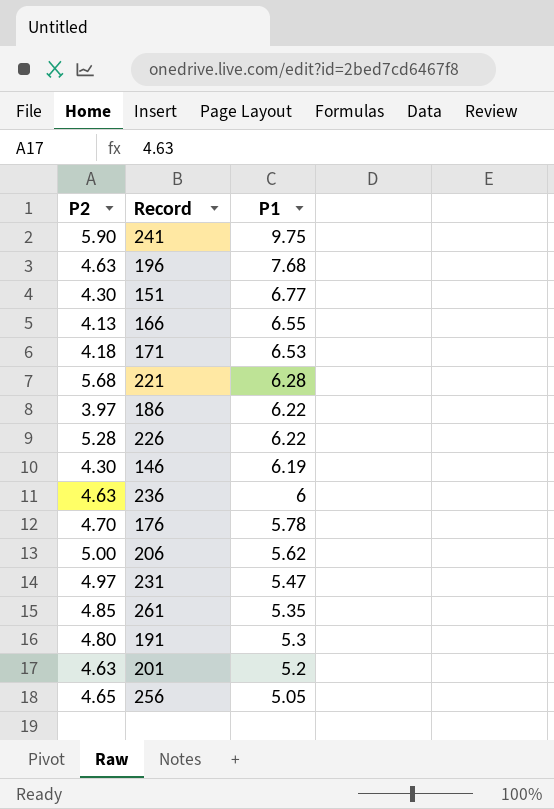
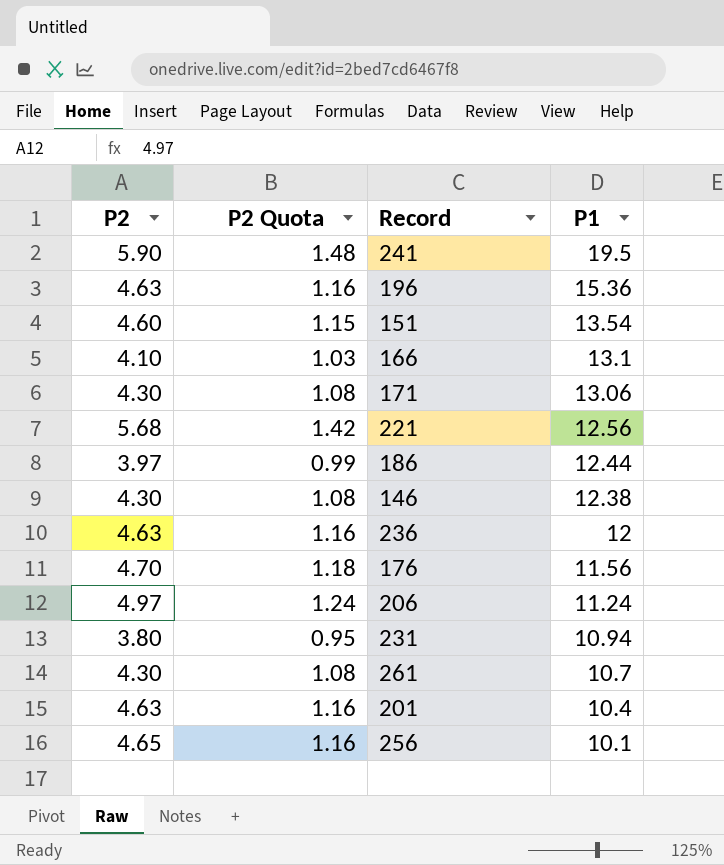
column P2 Quota | formula: none -> [P2] * 0.25
row 226: 5.28 | 6.22 -> none
row 191: 4.80 | 5.3 -> none
241 | P1: 9.75 -> 19.5
196 | P1: 7.68 -> 15.36
151 | P2: 4.30 -> 4.60
151 | P1: 6.77 -> 13.54
166 | P2: 4.13 -> 4.10
166 | P1: 6.55 -> 13.1
171 | P2: 4.18 -> 4.30
171 | P1: 6.53 -> 13.06
221 | P1: 6.28 -> 12.56
186 | P1: 6.22 -> 12.44
146 | P1: 6.19 -> 12.38
236 | P1: 6 -> 12
176 | P1: 5.78 -> 11.56
206 | P2: 5.00 -> 4.97
206 | P1: 5.62 -> 11.24
231 | P2: 4.97 -> 3.80
231 | P1: 5.47 -> 10.94
261 | P2: 4.85 -> 4.30
261 | P1: 5.35 -> 10.7
201 | P1: 5.2 -> 10.4
256 | P1: 5.05 -> 10.1

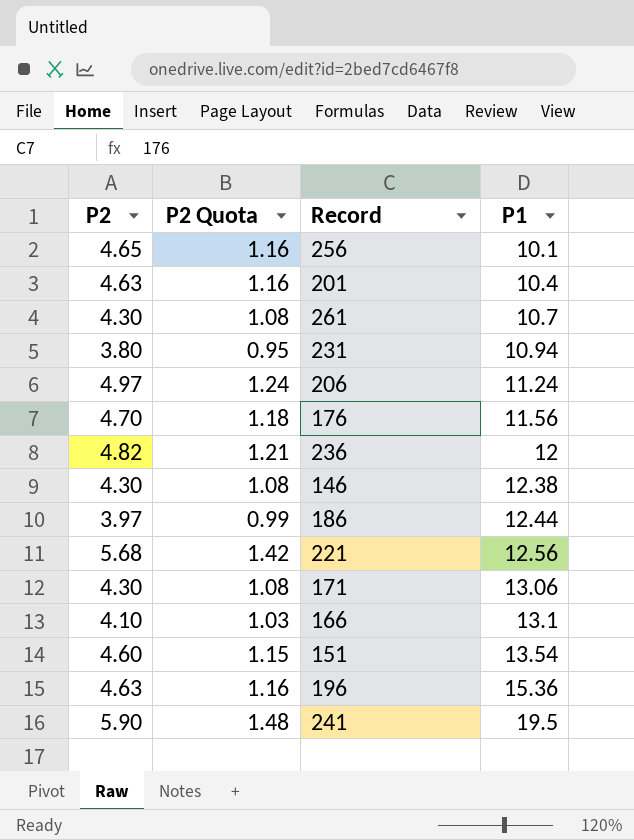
row order: P1 descending -> P1 ascending
236 | P2: 4.63 -> 4.82
236 | P2 Quota: 1.16 -> 1.21

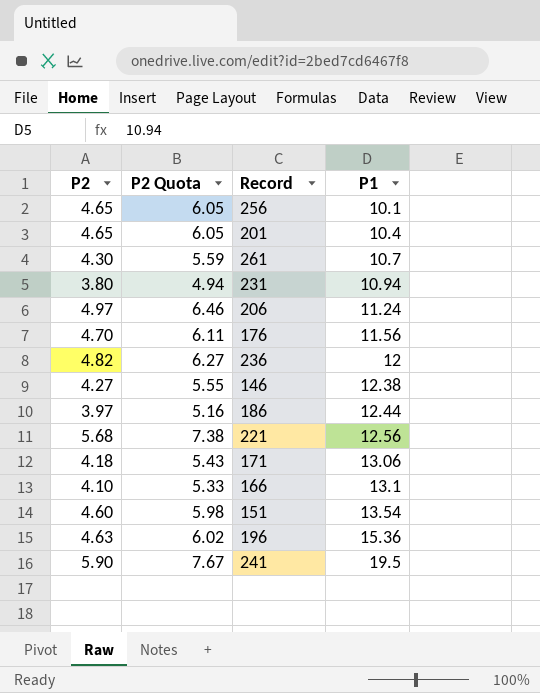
column P2 Quota | formula: [P2] * 0.25 -> [P2] * 1.3
201 | P2: 4.63 -> 4.65
146 | P2: 4.30 -> 4.27
171 | P2: 4.30 -> 4.18

